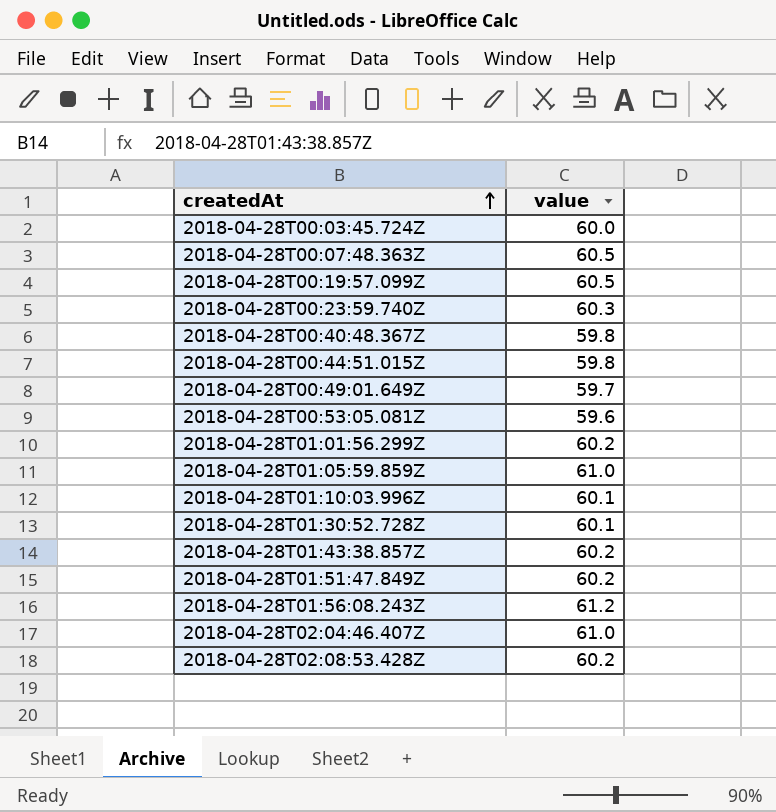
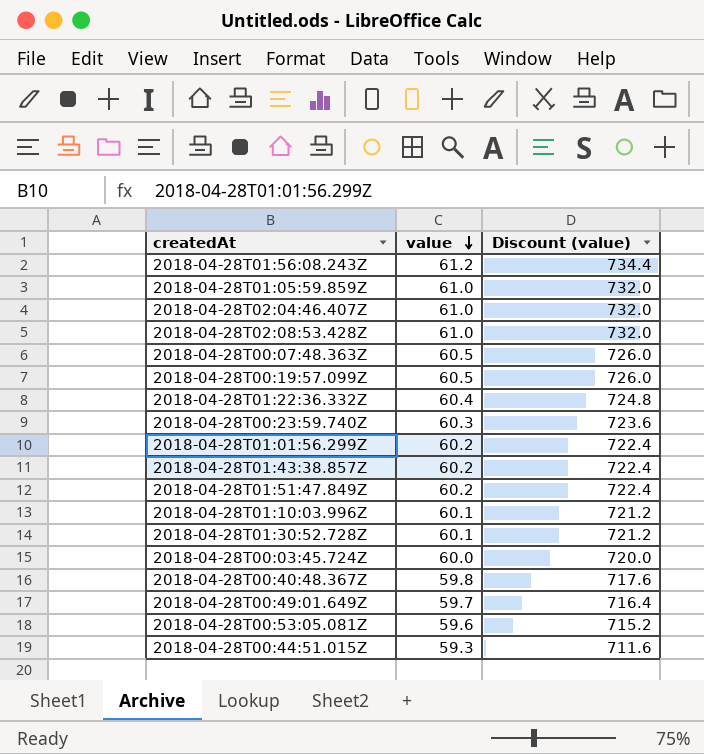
row order: createdAt ascending -> value descending
column Discount (value) | formula: none -> [value] * 12
2018-04-28T02:08:53.428Z | value: 60.2 -> 61.0
row 2018-04-28T01:22:36.332Z: none -> 60.4 | 724.8
2018-04-28T00:44:51.015Z | value: 59.8 -> 59.3

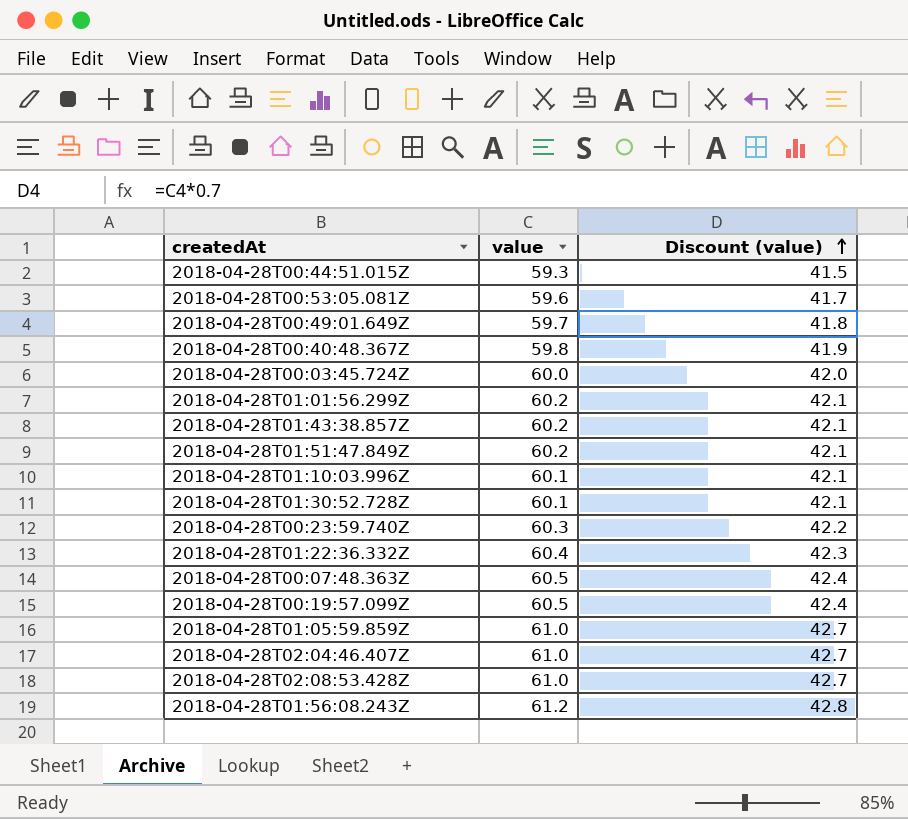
row order: value descending -> Discount (value) ascending
column Discount (value) | formula: [value] * 12 -> [value] * 0.7

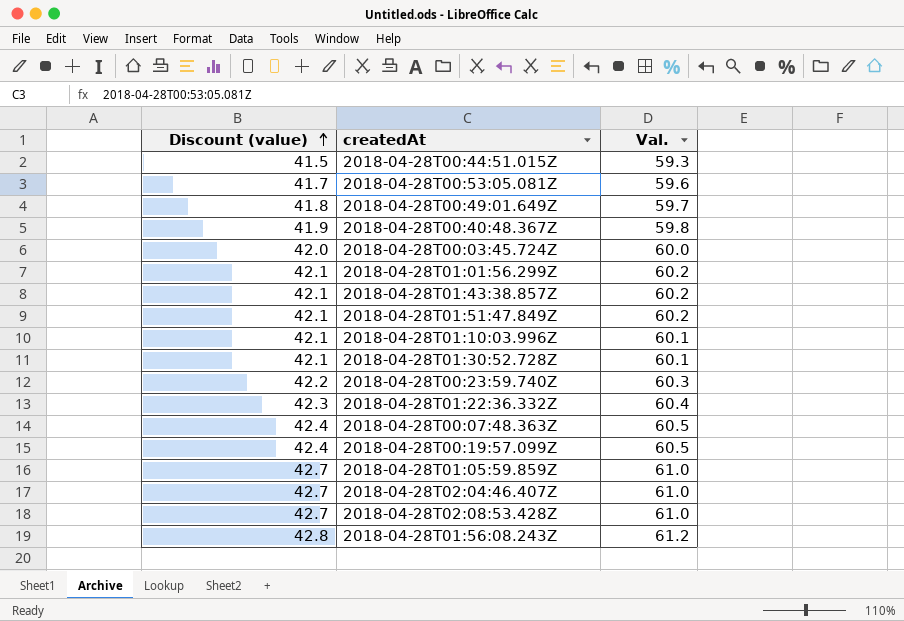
column Discount (value) | position: 3 -> 1
column name: value -> Val.

